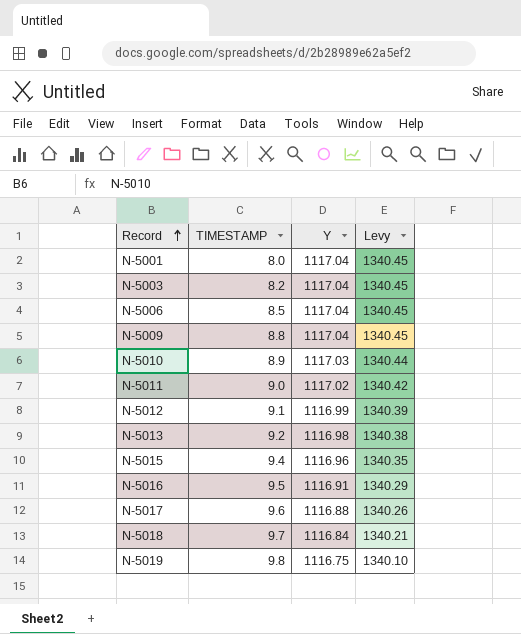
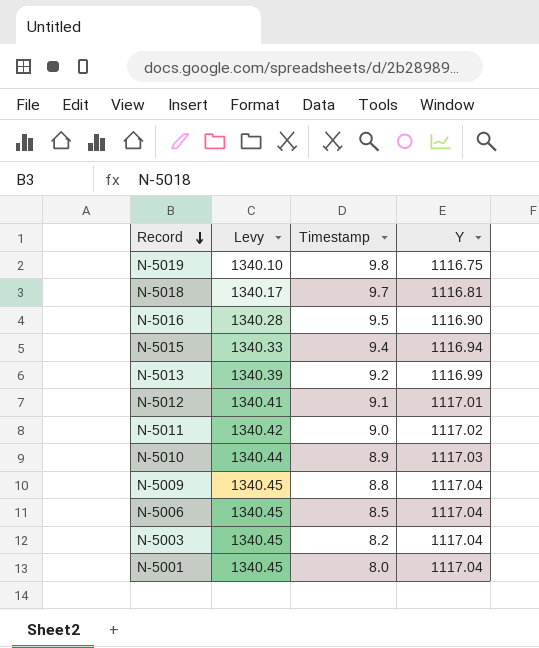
row order: Record ascending -> Record descending
column Levy | position: 4 -> 2
column name: TIMESTAMP -> Timestamp
row N-5017: 9.6 | 1116.88 | 1340.26 -> none
N-5018 | Levy: 1340.21 -> 1340.17
N-5018 | Y: 1116.84 -> 1116.81
N-5016 | Levy: 1340.29 -> 1340.28
N-5016 | Y: 1116.91 -> 1116.90
N-5015 | Levy: 1340.35 -> 1340.33
N-5015 | Y: 1116.96 -> 1116.94
N-5013 | Levy: 1340.38 -> 1340.39
N-5013 | Y: 1116.98 -> 1116.99
N-5012 | Levy: 1340.39 -> 1340.41
N-5012 | Y: 1116.99 -> 1117.01

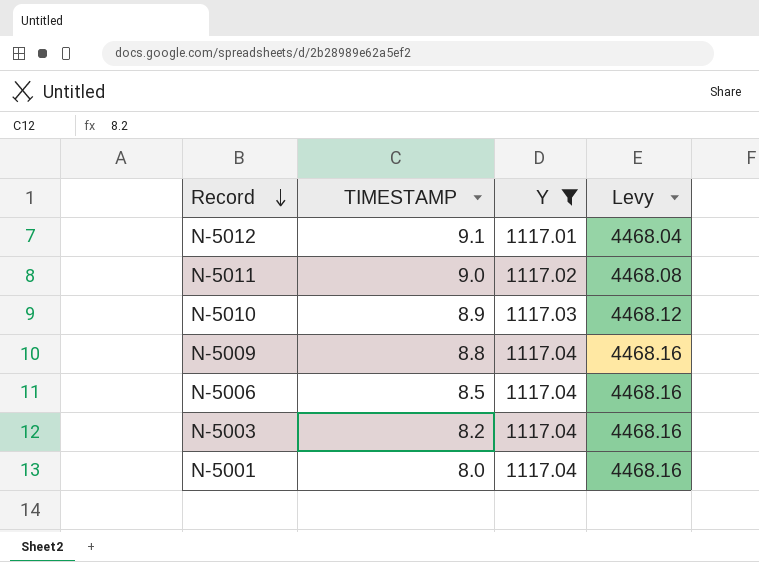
filter: none -> Y >= 1117.01
column name: Timestamp -> TIMESTAMP
column Levy | formula: [Y] * 1.2 -> [Y] * 4
column Levy | position: 2 -> 4

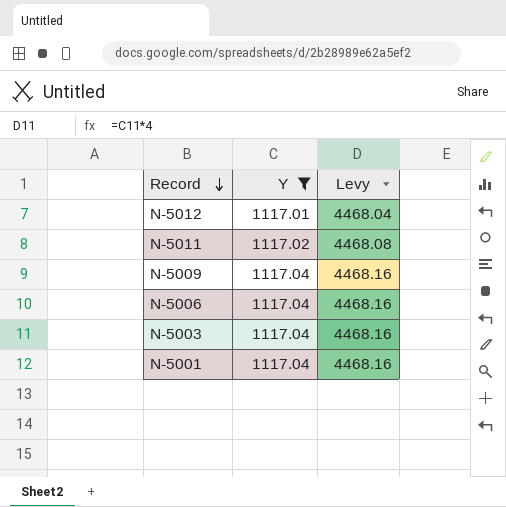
column TIMESTAMP | position: 2 -> none
row N-5010: 8.9 | 1117.03 | 4468.12 -> none

